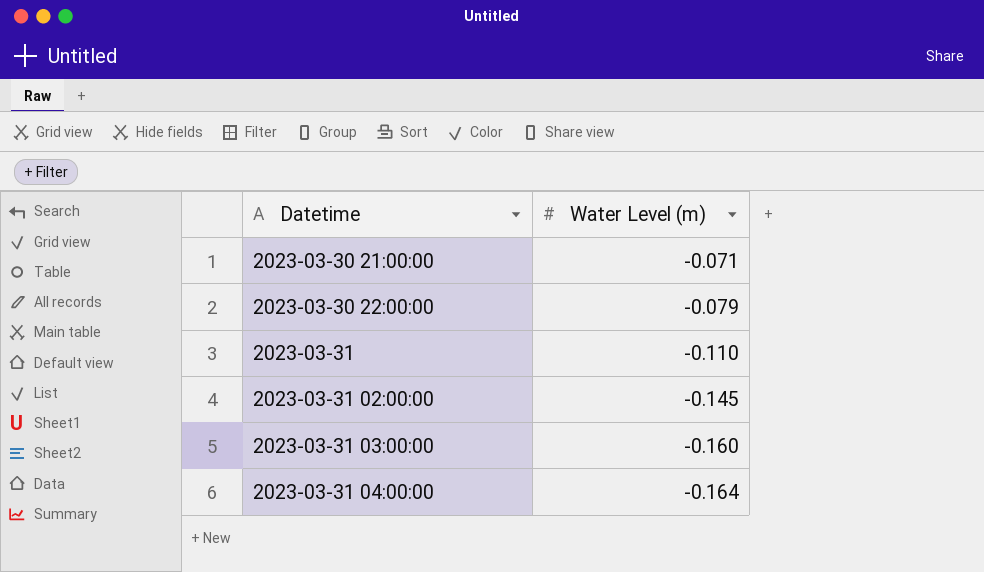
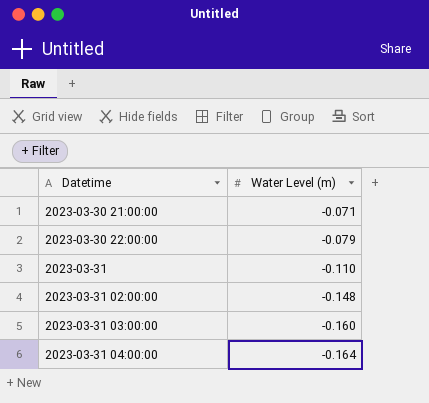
2023-03-31 02:00:00 | Water Level (m): -0.145 -> -0.148

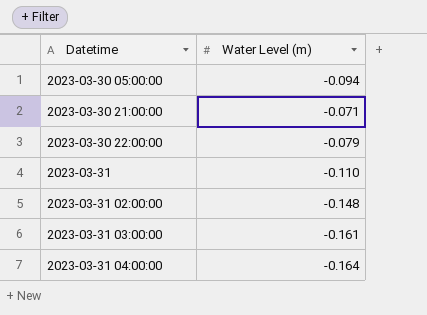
row 2023-03-30 05:00:00: none -> -0.094
2023-03-31 03:00:00 | Water Level (m): -0.160 -> -0.161

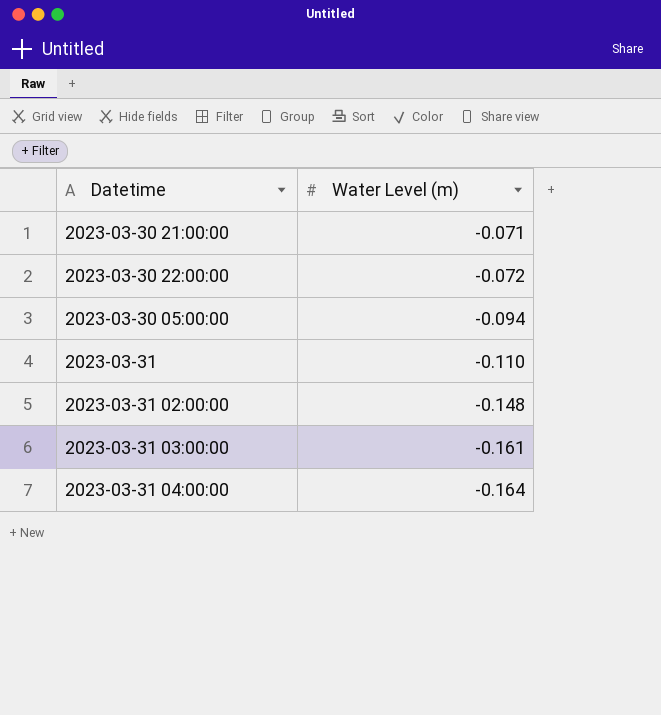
row order: Datetime ascending -> Water Level (m) descending
2023-03-30 22:00:00 | Water Level (m): -0.079 -> -0.072

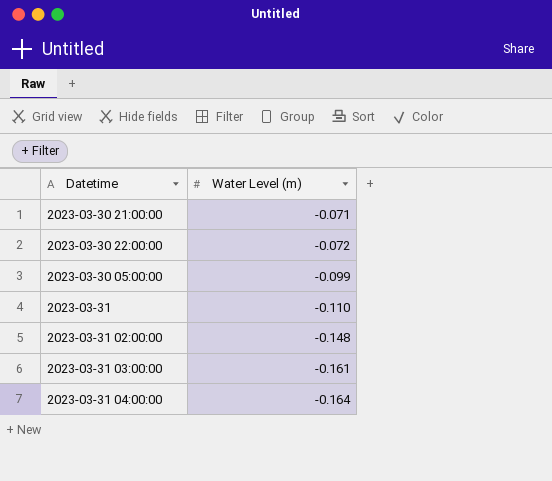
2023-03-30 05:00:00 | Water Level (m): -0.094 -> -0.099

